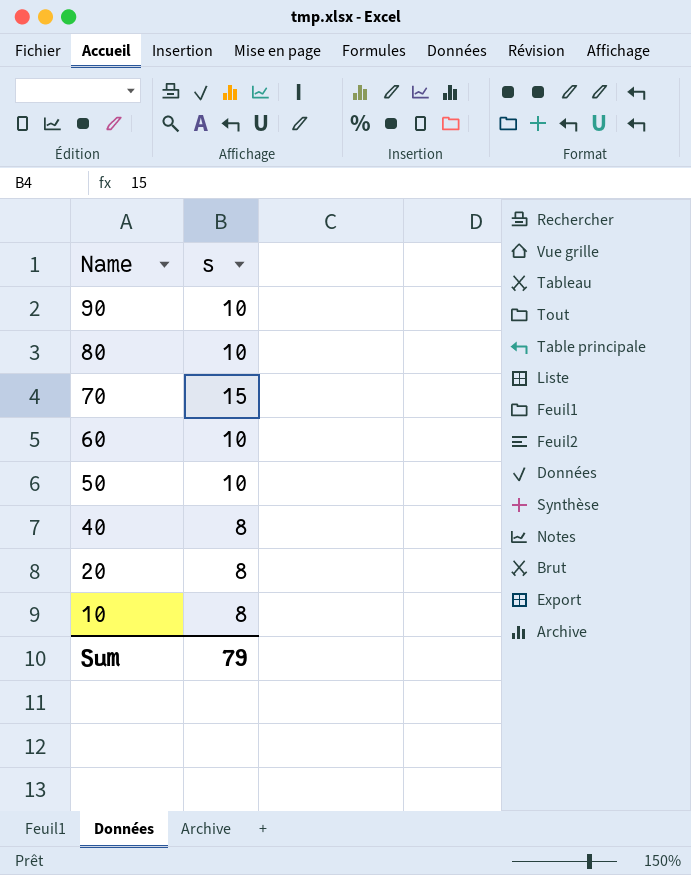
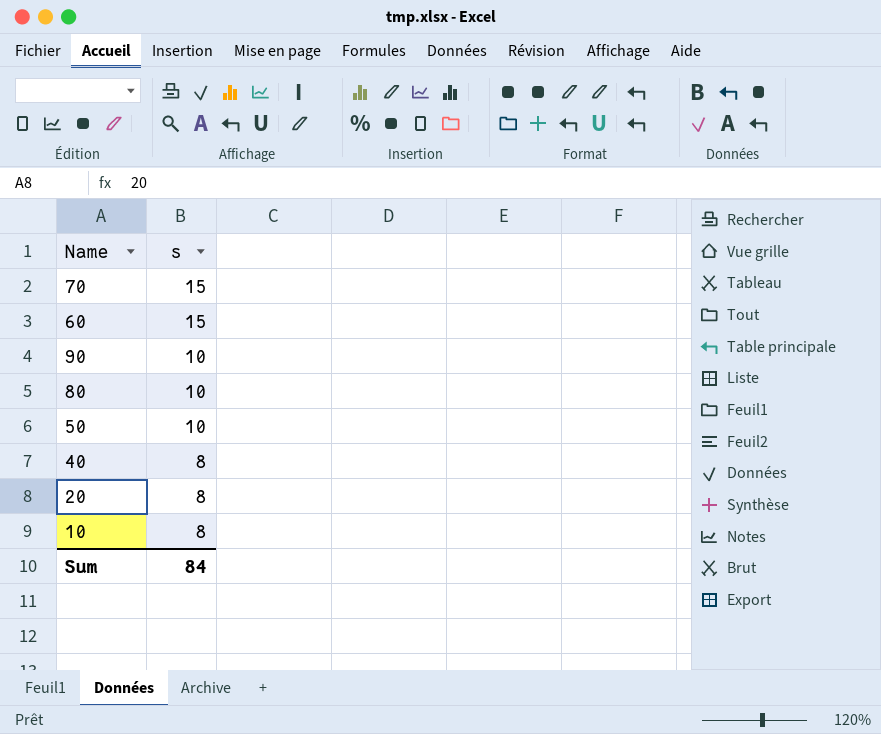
row order: Name descending -> s descending
60 | s: 10 -> 15
Sum | s: 79 -> 84

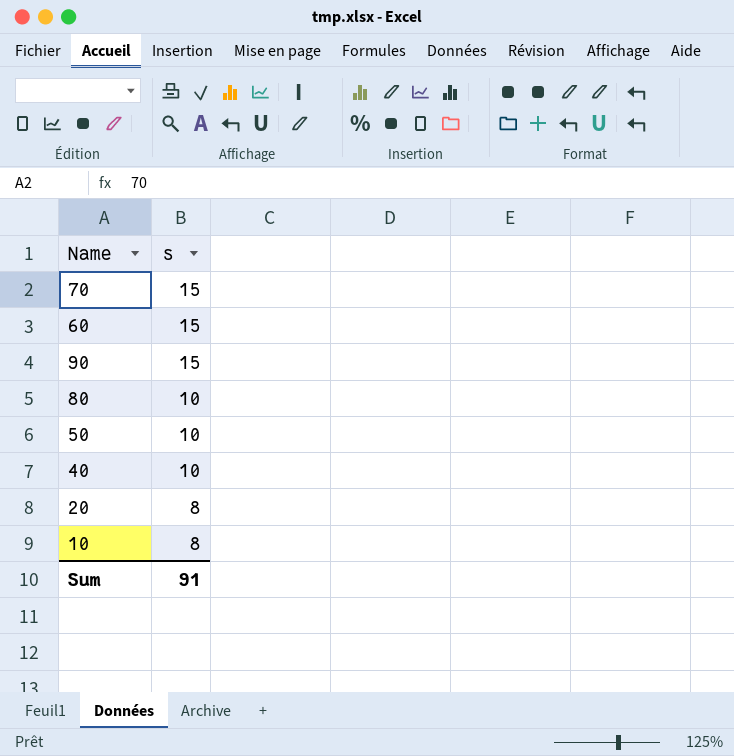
90 | s: 10 -> 15
40 | s: 8 -> 10
Sum | s: 84 -> 91

